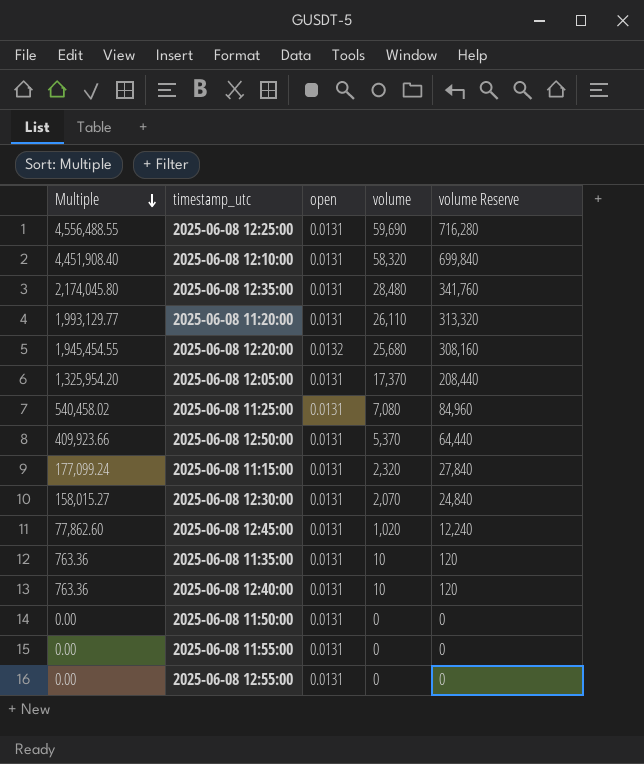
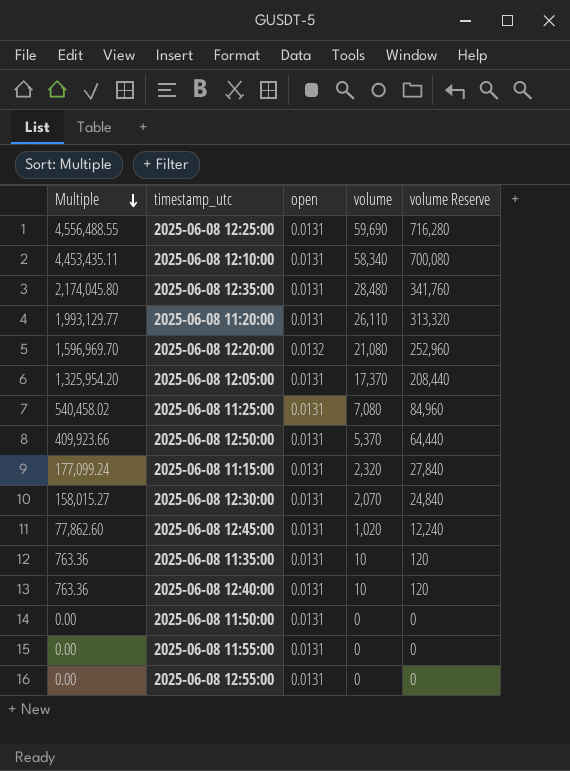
2025-06-08 12:10:00 | Multiple: 4,451,908.40 -> 4,453,435.11
2025-06-08 12:10:00 | volume: 58,320 -> 58,340
2025-06-08 12:10:00 | volume Reserve: 699,840 -> 700,080
2025-06-08 12:20:00 | Multiple: 1,945,454.55 -> 1,596,969.70
2025-06-08 12:20:00 | volume: 25,680 -> 21,080
2025-06-08 12:20:00 | volume Reserve: 308,160 -> 252,960

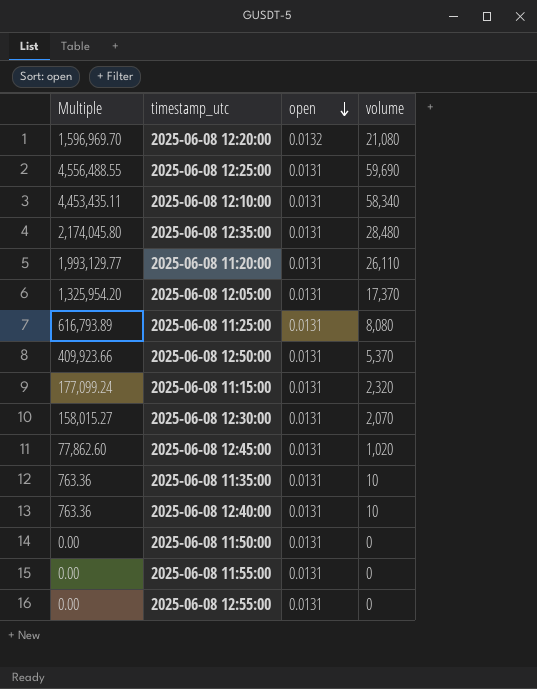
row order: Multiple descending -> open descending
column volume Reserve | formula: [volume] * 12 -> none
2025-06-08 11:25:00 | Multiple: 540,458.02 -> 616,793.89
2025-06-08 11:25:00 | volume: 7,080 -> 8,080

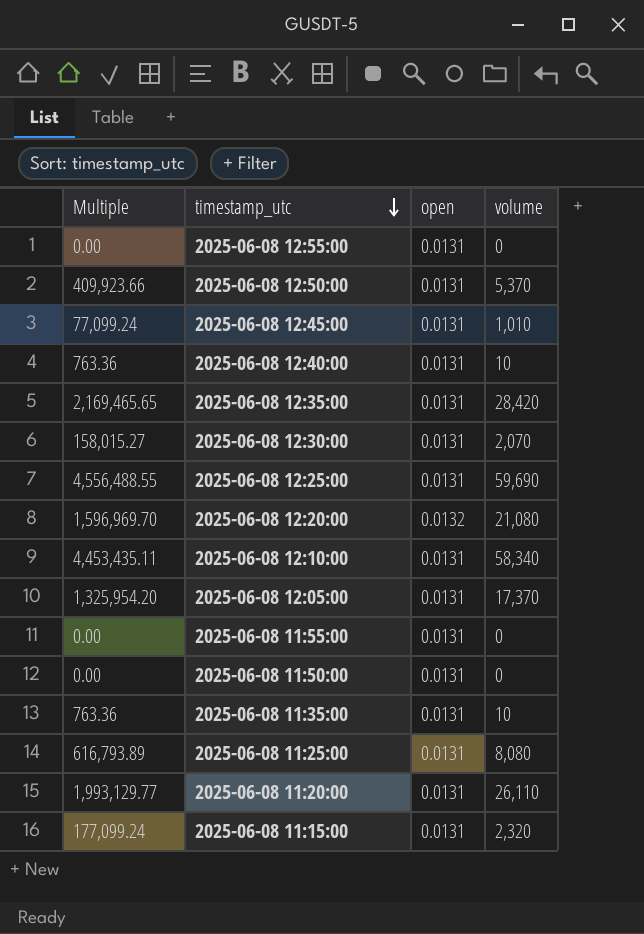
row order: open descending -> timestamp_utc descending
2025-06-08 12:45:00 | Multiple: 77,862.60 -> 77,099.24
2025-06-08 12:45:00 | volume: 1,020 -> 1,010
2025-06-08 12:35:00 | Multiple: 2,174,045.80 -> 2,169,465.65
2025-06-08 12:35:00 | volume: 28,480 -> 28,420

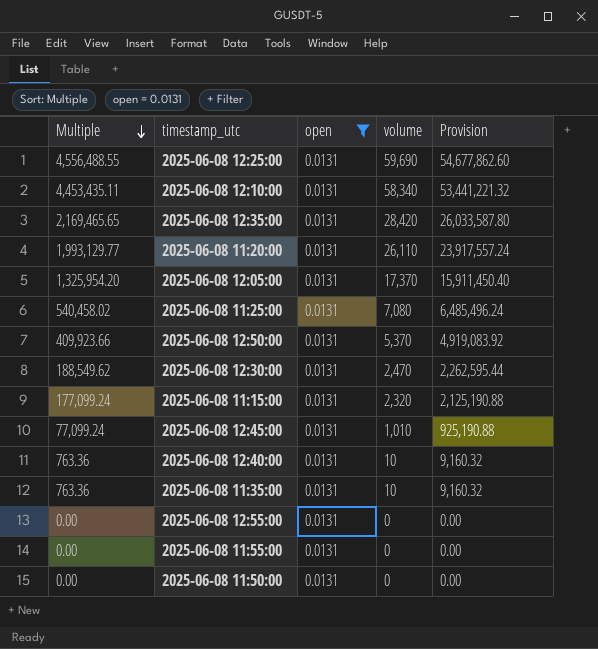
filter: none -> open = 0.0131
row order: timestamp_utc descending -> Multiple descending
column Provision | formula: none -> [Multiple] * 12
2025-06-08 11:25:00 | Multiple: 616,793.89 -> 540,458.02
2025-06-08 11:25:00 | volume: 8,080 -> 7,080
2025-06-08 12:30:00 | Multiple: 158,015.27 -> 188,549.62
2025-06-08 12:30:00 | volume: 2,070 -> 2,470

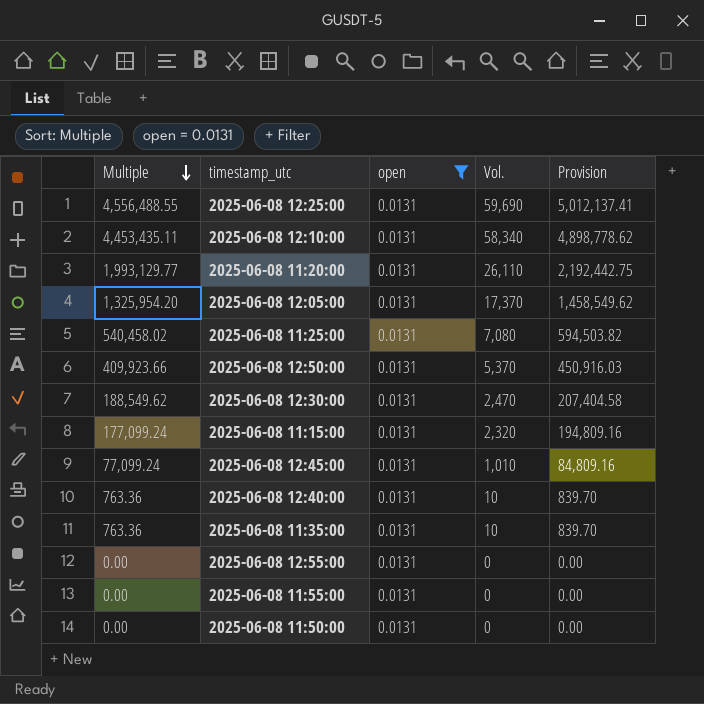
column name: volume -> Vol.
column Provision | formula: [Multiple] * 12 -> [Multiple] * 1.1
row 2025-06-08 12:35:00: 2,169,465.65 | 0.0131 | 28,420 | 26,033,587.80 -> none

